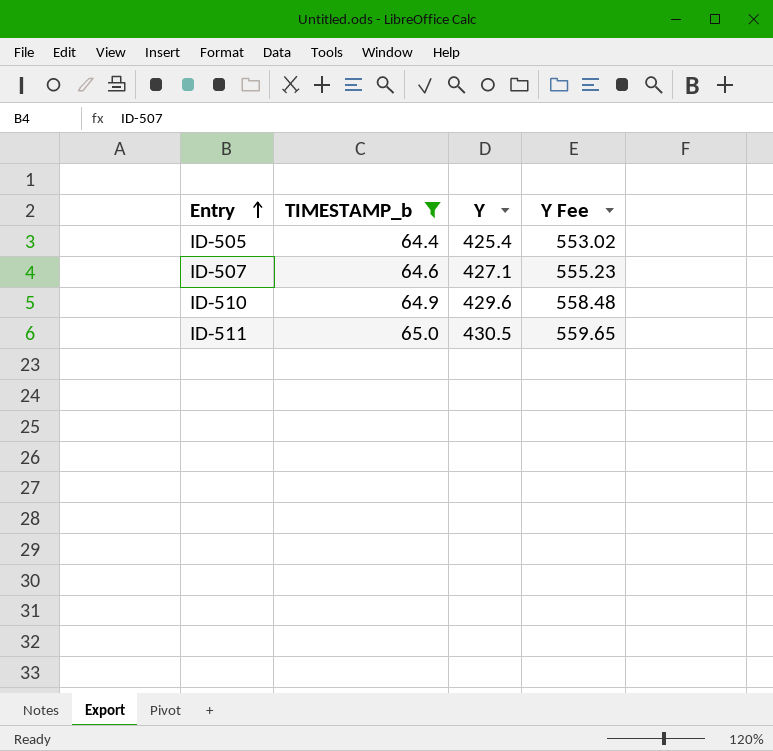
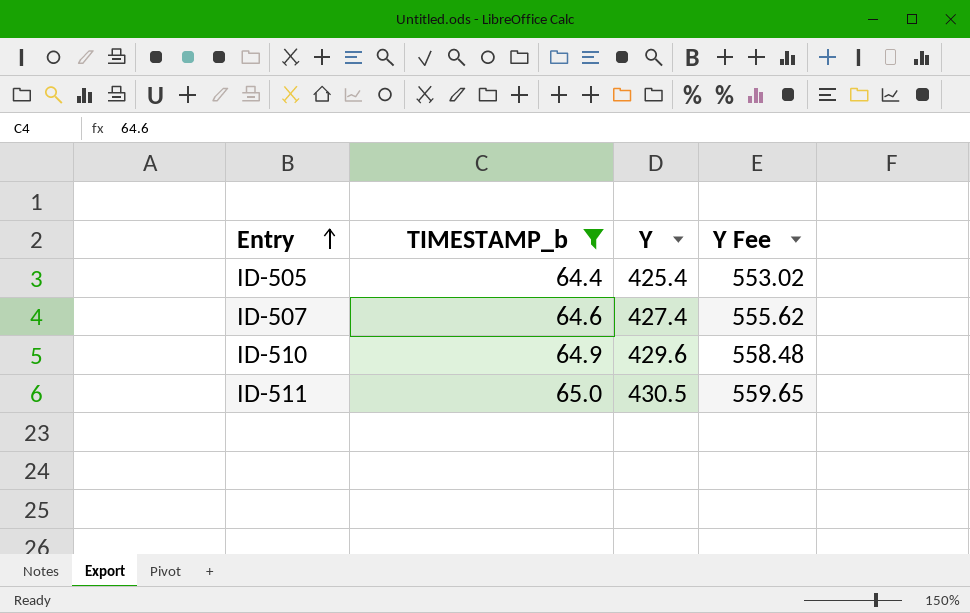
ID-507 | Y: 427.1 -> 427.4
ID-507 | Y Fee: 555.23 -> 555.62

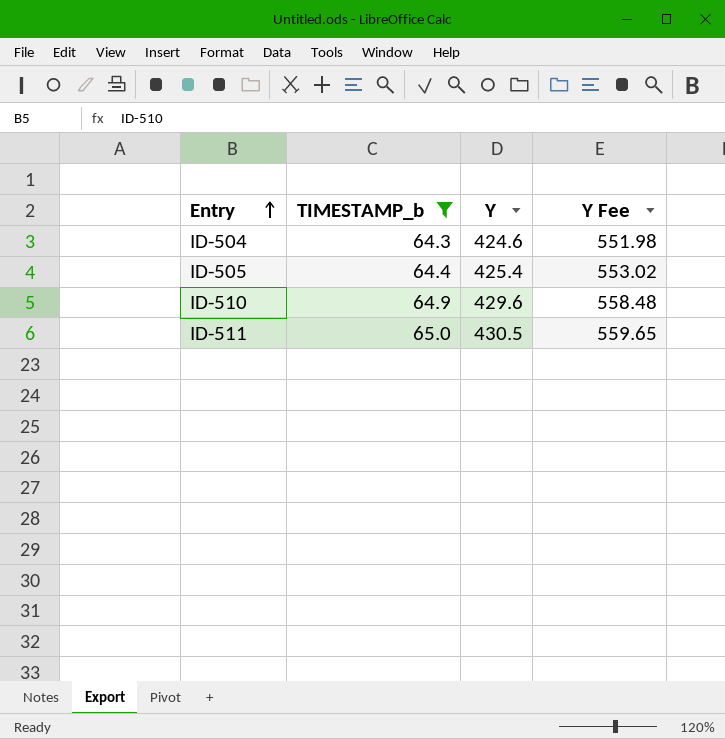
row ID-507: 64.6 | 427.4 | 555.62 -> none
row ID-504: none -> 64.3 | 424.6 | 551.98

